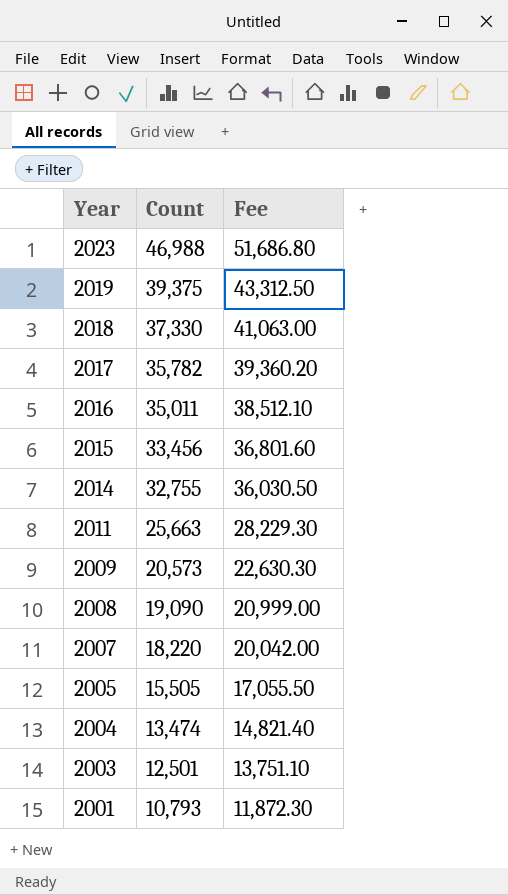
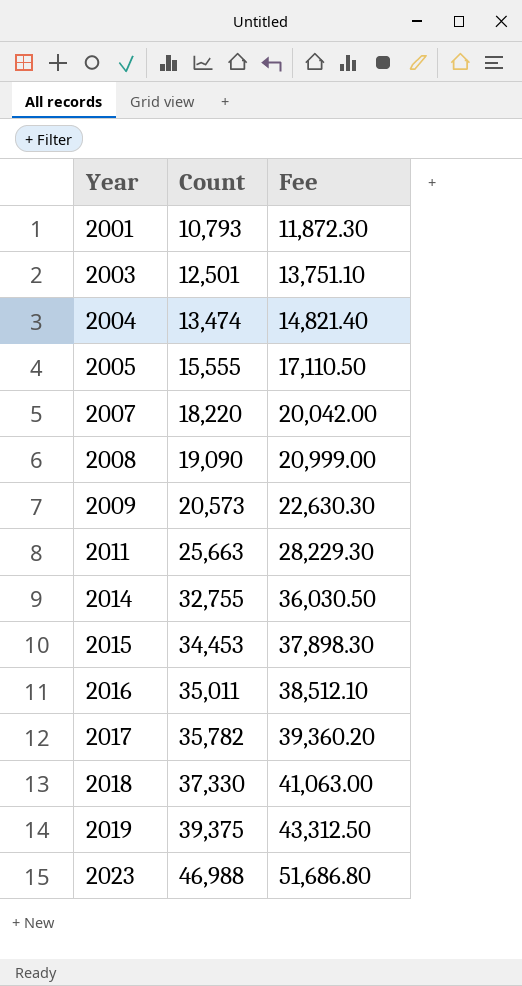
row order: Year descending -> Year ascending
2005 | Count: 15,505 -> 15,555
2005 | Fee: 17,055.50 -> 17,110.50
2015 | Count: 33,456 -> 34,453
2015 | Fee: 36,801.60 -> 37,898.30

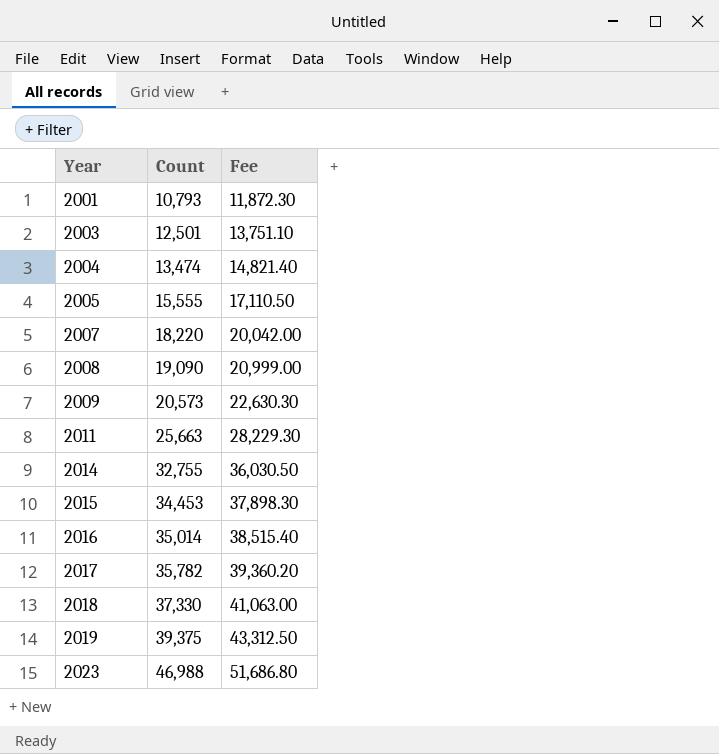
2016 | Count: 35,011 -> 35,014
2016 | Fee: 38,512.10 -> 38,515.40

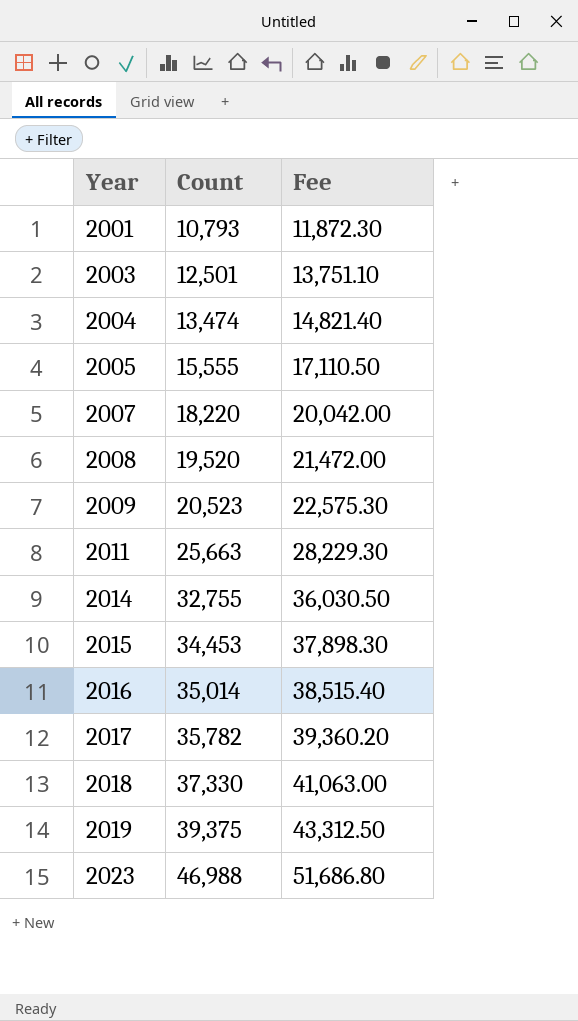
2008 | Count: 19,090 -> 19,520
2008 | Fee: 20,999.00 -> 21,472.00
2009 | Count: 20,573 -> 20,523
2009 | Fee: 22,630.30 -> 22,575.30

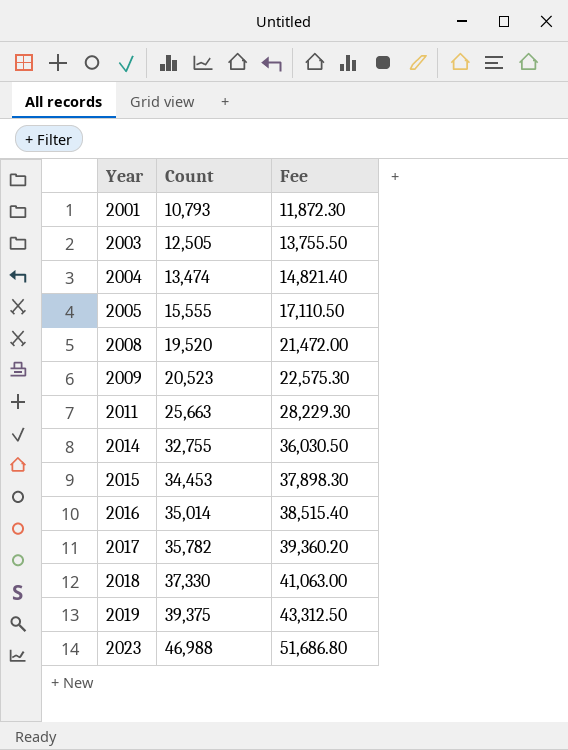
row 2007: 18,220 | 20,042.00 -> none
2003 | Count: 12,501 -> 12,505
2003 | Fee: 13,751.10 -> 13,755.50

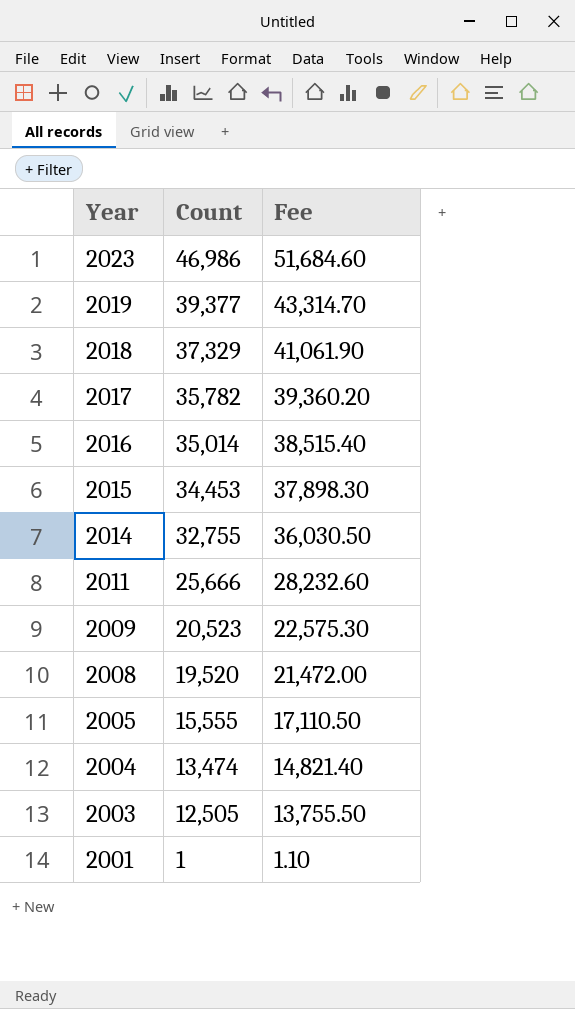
row order: Year ascending -> Year descending
2023 | Count: 46,988 -> 46,986
2023 | Fee: 51,686.80 -> 51,684.60
2019 | Count: 39,375 -> 39,377
2019 | Fee: 43,312.50 -> 43,314.70
2018 | Count: 37,330 -> 37,329
2018 | Fee: 41,063.00 -> 41,061.90
2011 | Count: 25,663 -> 25,666
2011 | Fee: 28,229.30 -> 28,232.60
2001 | Count: 10,793 -> 1
2001 | Fee: 11,872.30 -> 1.10

